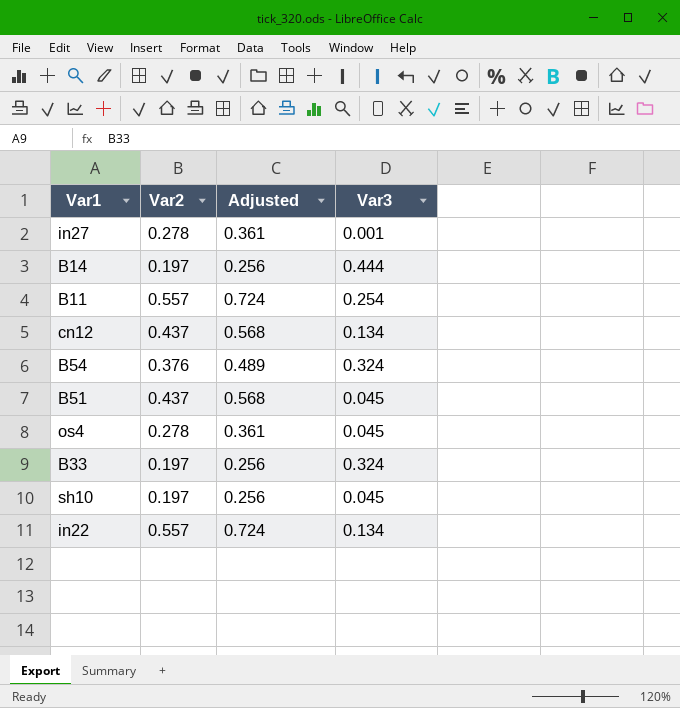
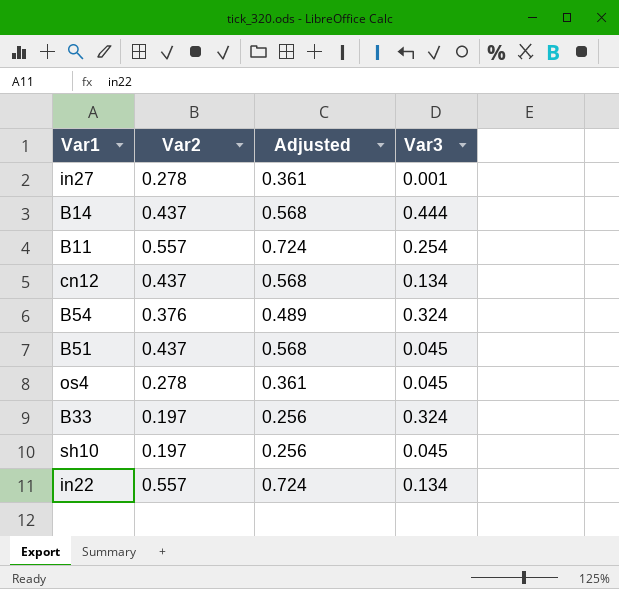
B14 | Var2: 0.197 -> 0.437
B14 | Adjusted: 0.256 -> 0.568

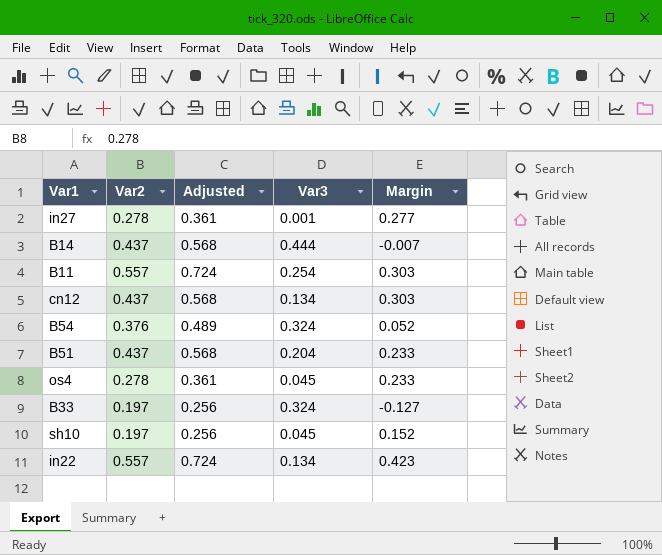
column Margin | formula: none -> [Var2] - [Var3]
B51 | Var3: 0.045 -> 0.204

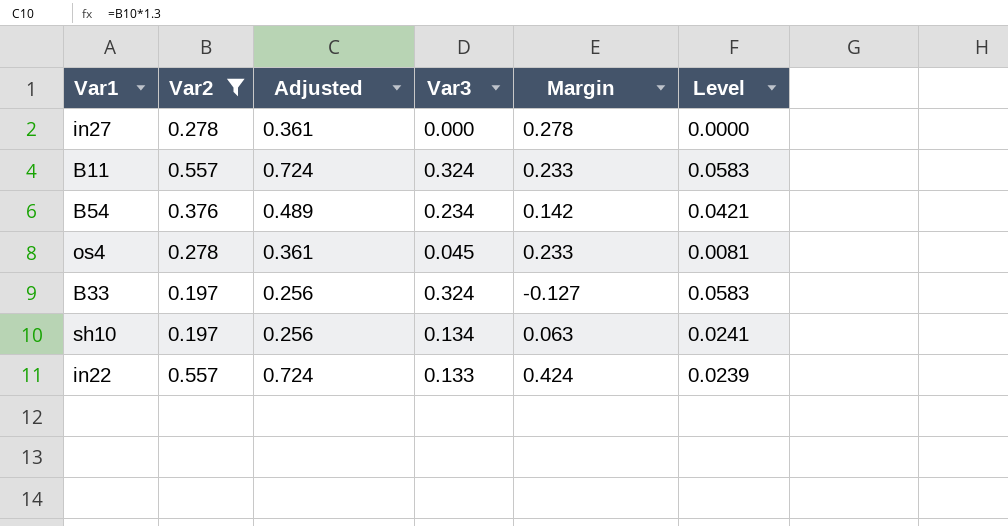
filter: none -> Var2 != 0.437
column Level | formula: none -> [Var3] * 0.18
in27 | Var3: 0.001 -> 0.000
in27 | Margin: 0.277 -> 0.278
B11 | Var3: 0.254 -> 0.324
B11 | Margin: 0.303 -> 0.233
B54 | Var3: 0.324 -> 0.234
B54 | Margin: 0.052 -> 0.142
sh10 | Var3: 0.045 -> 0.134
sh10 | Margin: 0.152 -> 0.063
in22 | Var3: 0.134 -> 0.133
in22 | Margin: 0.423 -> 0.424

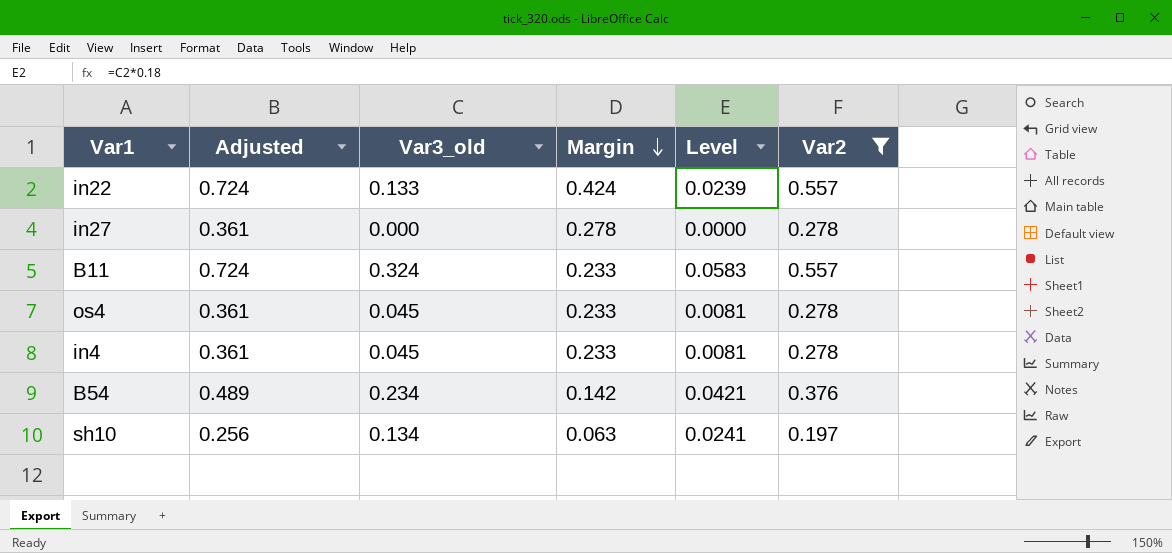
row order: none -> Margin descending
column name: Var3 -> Var3_old
column Var2 | position: 2 -> 6
row B33: 0.197 | 0.256 | 0.324 | -0.127 | 0.0583 -> none
row in4: none -> 0.361 | 0.045 | 0.233 | 0.0081 | 0.278

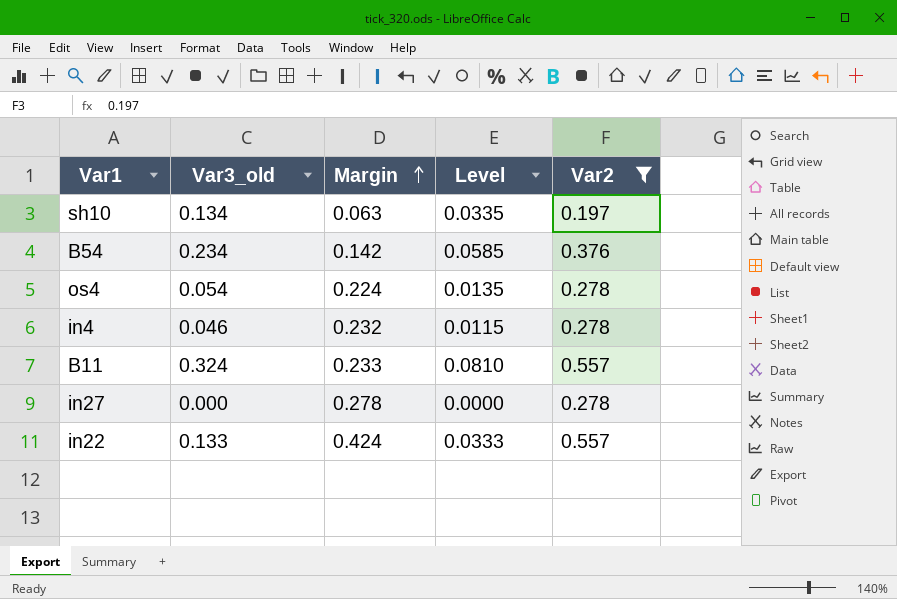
row order: Margin descending -> Margin ascending
column Adjusted | formula: [Var2] * 1.3 -> none
column Level | formula: [Var3_old] * 0.18 -> [Var3_old] * 0.25
os4 | Var3_old: 0.045 -> 0.054
os4 | Margin: 0.233 -> 0.224
in4 | Var3_old: 0.045 -> 0.046
in4 | Margin: 0.233 -> 0.232

